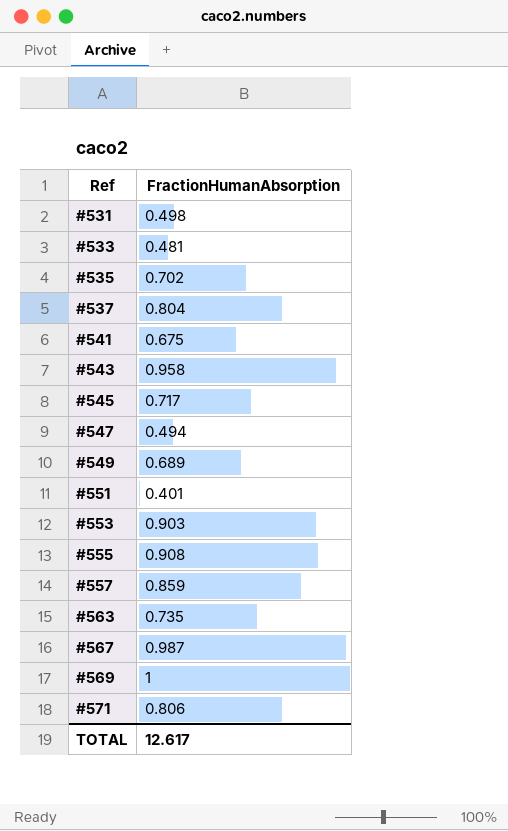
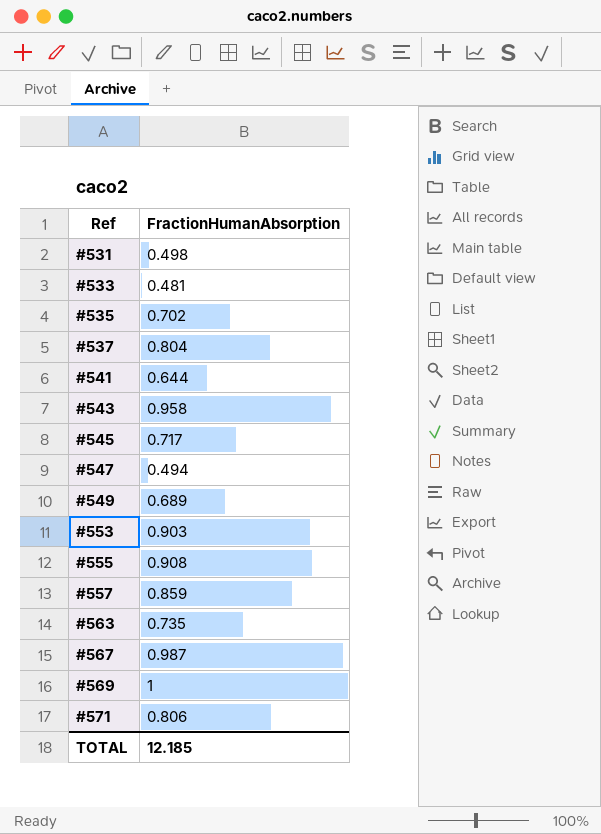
row #551: 0.401 -> none
#541 | FractionHumanAbsorption: 0.675 -> 0.644
TOTAL | FractionHumanAbsorption: 12.617 -> 12.185

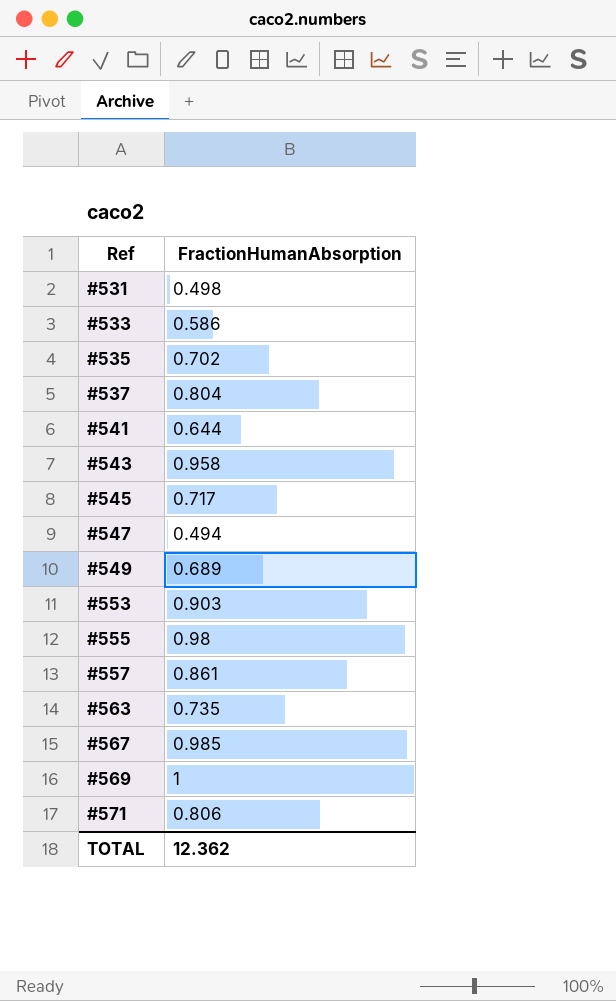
#533 | FractionHumanAbsorption: 0.481 -> 0.586
#555 | FractionHumanAbsorption: 0.908 -> 0.98
#557 | FractionHumanAbsorption: 0.859 -> 0.861
#567 | FractionHumanAbsorption: 0.987 -> 0.985
TOTAL | FractionHumanAbsorption: 12.185 -> 12.362

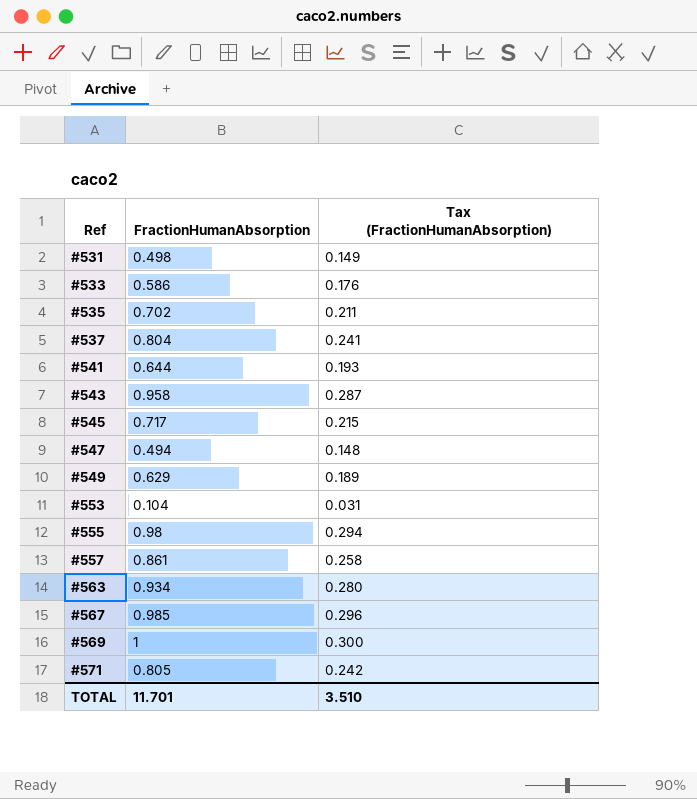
column Tax (FractionHumanAbsorption) | formula: none -> [FractionHumanAbsorption] * 0.3
#549 | FractionHumanAbsorption: 0.689 -> 0.629
#553 | FractionHumanAbsorption: 0.903 -> 0.104
#563 | FractionHumanAbsorption: 0.735 -> 0.934
#571 | FractionHumanAbsorption: 0.806 -> 0.805
TOTAL | FractionHumanAbsorption: 12.362 -> 11.701

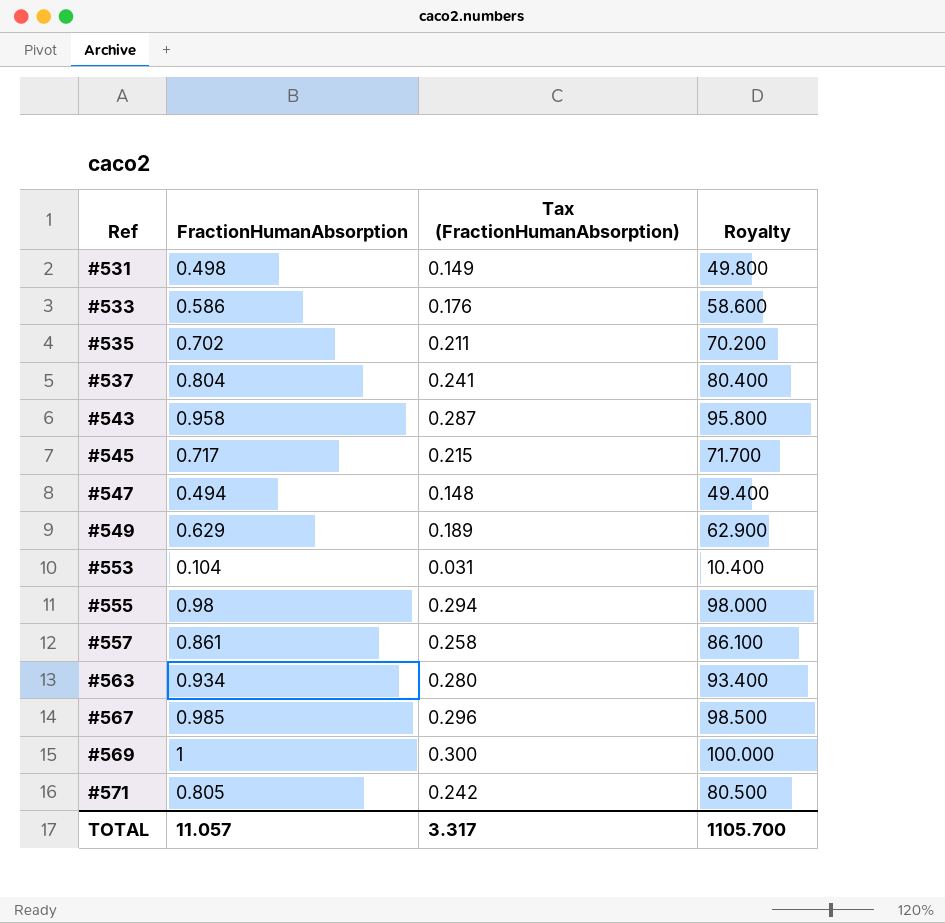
column Royalty | formula: none -> [FractionHumanAbsorption] * 100
row #541: 0.644 | 0.193 -> none
TOTAL | FractionHumanAbsorption: 11.701 -> 11.057
TOTAL | Tax (FractionHumanAbsorption): 3.510 -> 3.317

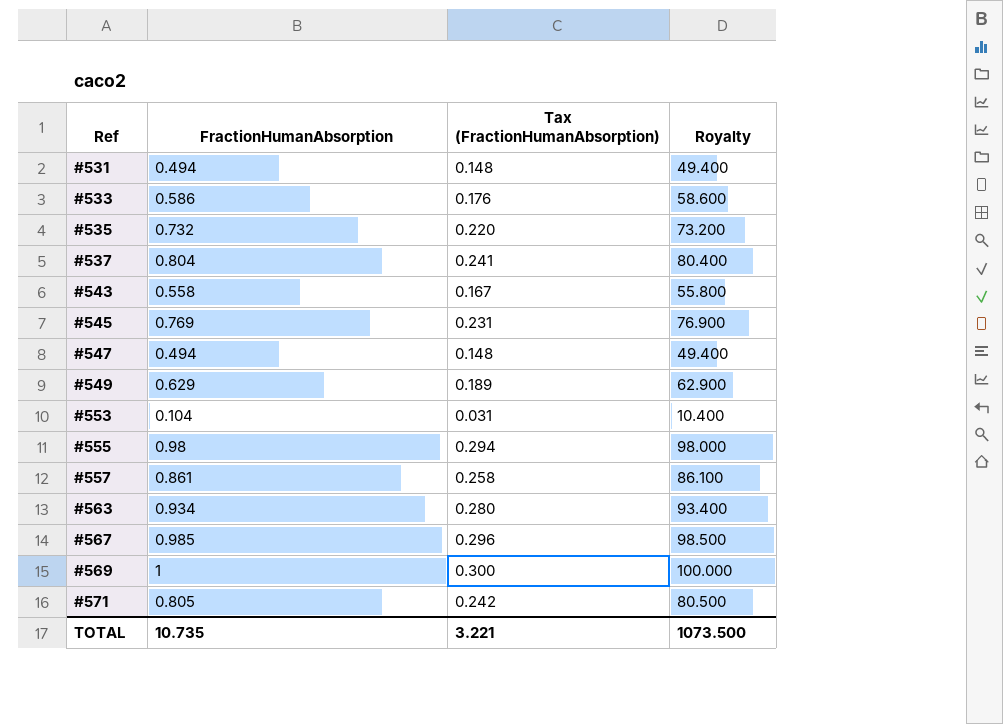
#531 | FractionHumanAbsorption: 0.498 -> 0.494
#531 | Tax (FractionHumanAbsorption): 0.149 -> 0.148
#531 | Royalty: 49.800 -> 49.400
#535 | FractionHumanAbsorption: 0.702 -> 0.732
#535 | Tax (FractionHumanAbsorption): 0.211 -> 0.220
#535 | Royalty: 70.200 -> 73.200
#543 | FractionHumanAbsorption: 0.958 -> 0.558
#543 | Tax (FractionHumanAbsorption): 0.287 -> 0.167
#543 | Royalty: 95.800 -> 55.800
#545 | FractionHumanAbsorption: 0.717 -> 0.769
#545 | Tax (FractionHumanAbsorption): 0.215 -> 0.231
#545 | Royalty: 71.700 -> 76.900
TOTAL | FractionHumanAbsorption: 11.057 -> 10.735
TOTAL | Tax (FractionHumanAbsorption): 3.317 -> 3.221
TOTAL | Royalty: 1105.700 -> 1073.500

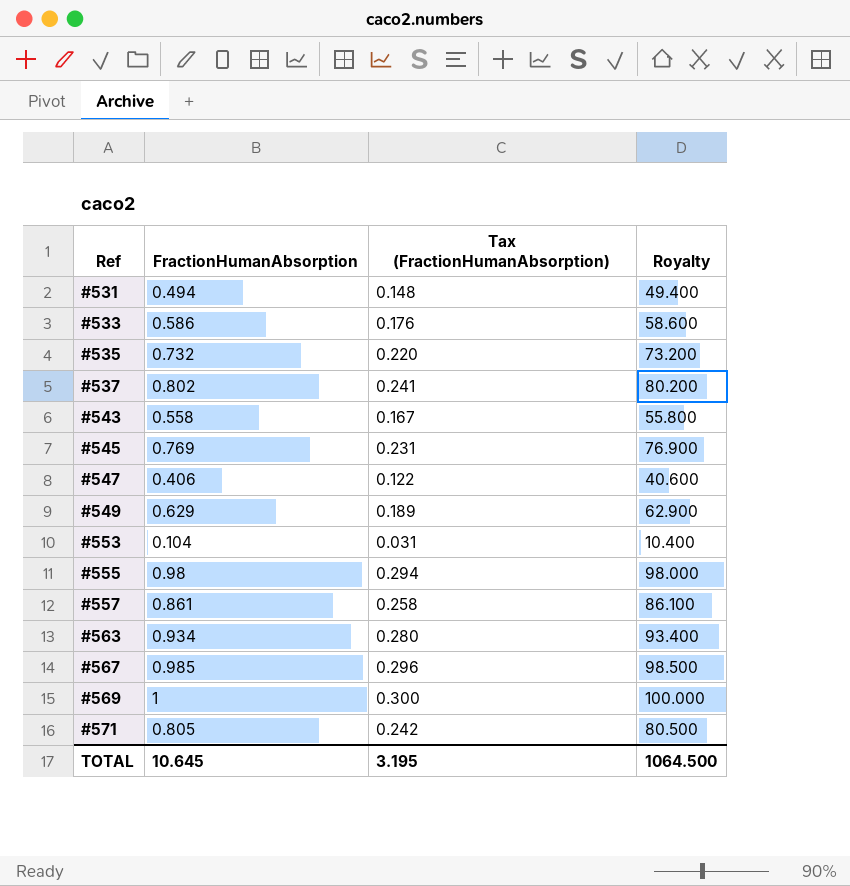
#537 | FractionHumanAbsorption: 0.804 -> 0.802
#537 | Royalty: 80.400 -> 80.200
#547 | FractionHumanAbsorption: 0.494 -> 0.406
#547 | Tax (FractionHumanAbsorption): 0.148 -> 0.122
#547 | Royalty: 49.400 -> 40.600
TOTAL | FractionHumanAbsorption: 10.735 -> 10.645
TOTAL | Tax (FractionHumanAbsorption): 3.221 -> 3.195
TOTAL | Royalty: 1073.500 -> 1064.500

